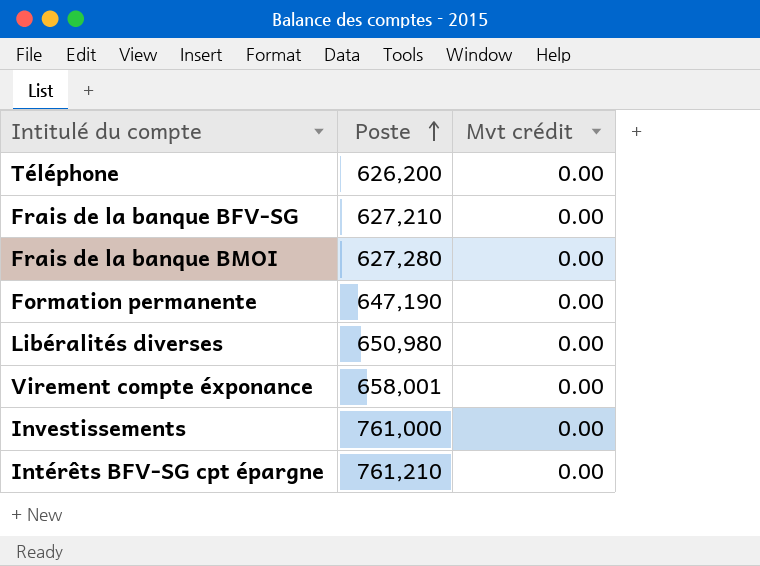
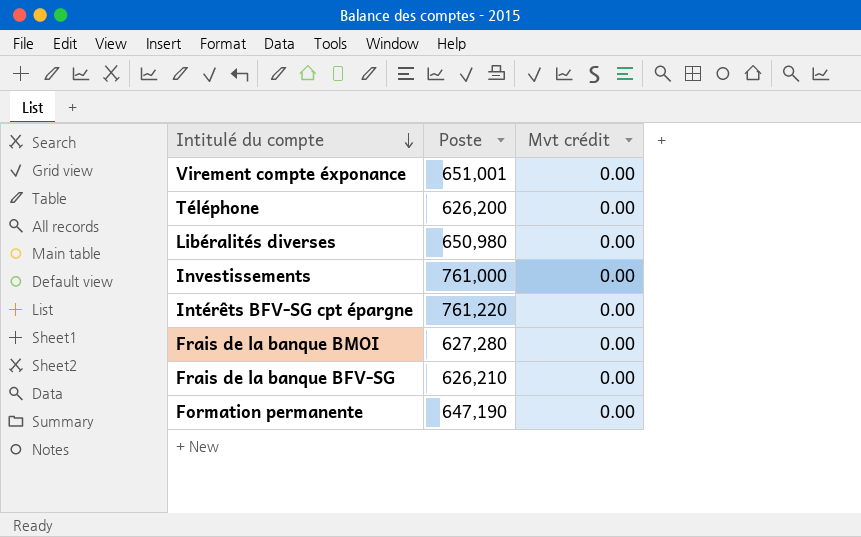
row order: Poste ascending -> Intitulé du compte descending
Virement compte éxponance | Poste: 658,001 -> 651,001
Intérêts BFV-SG cpt épargne | Poste: 761,210 -> 761,220
Frais de la banque BFV-SG | Poste: 627,210 -> 626,210

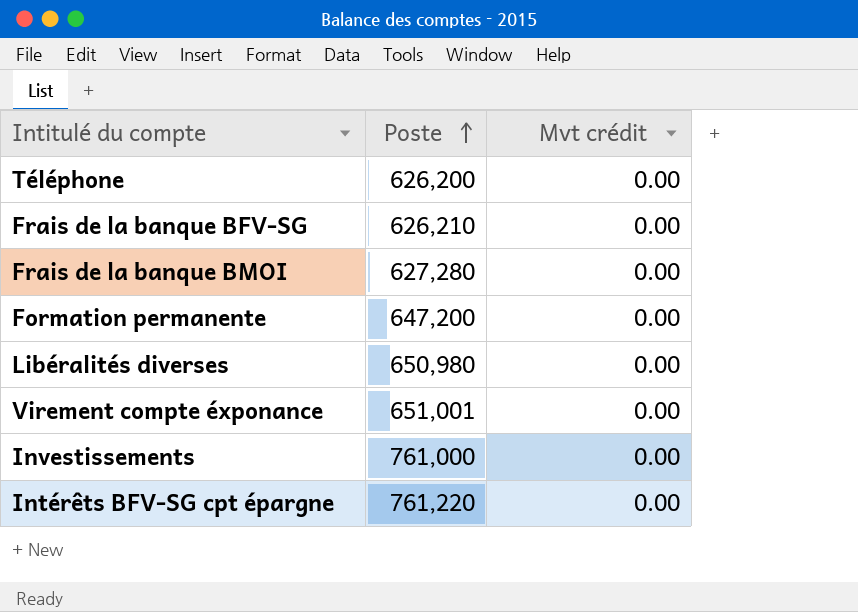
row order: Intitulé du compte descending -> Poste ascending
Formation permanente | Poste: 647,190 -> 647,200

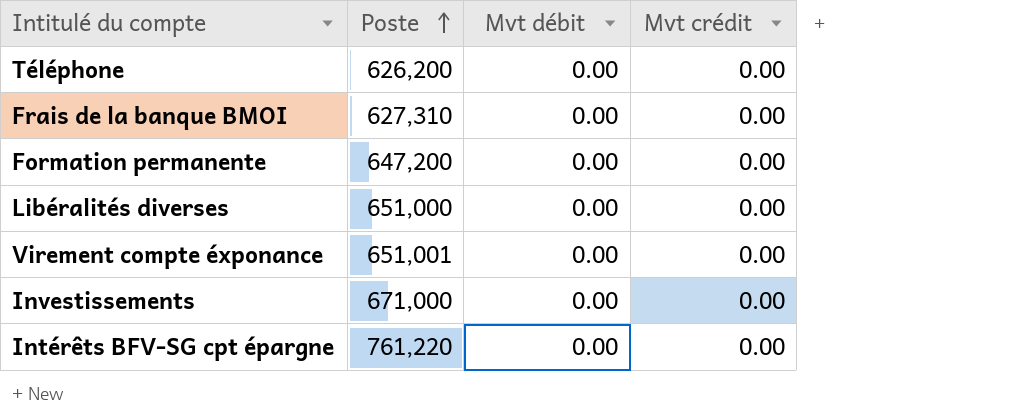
column Mvt débit | position: none -> 3
row Frais de la banque BFV-SG: 626,210 | 0.00 -> none
Frais de la banque BMOI | Poste: 627,280 -> 627,310
Libéralités diverses | Poste: 650,980 -> 651,000
Investissements | Poste: 761,000 -> 671,000

